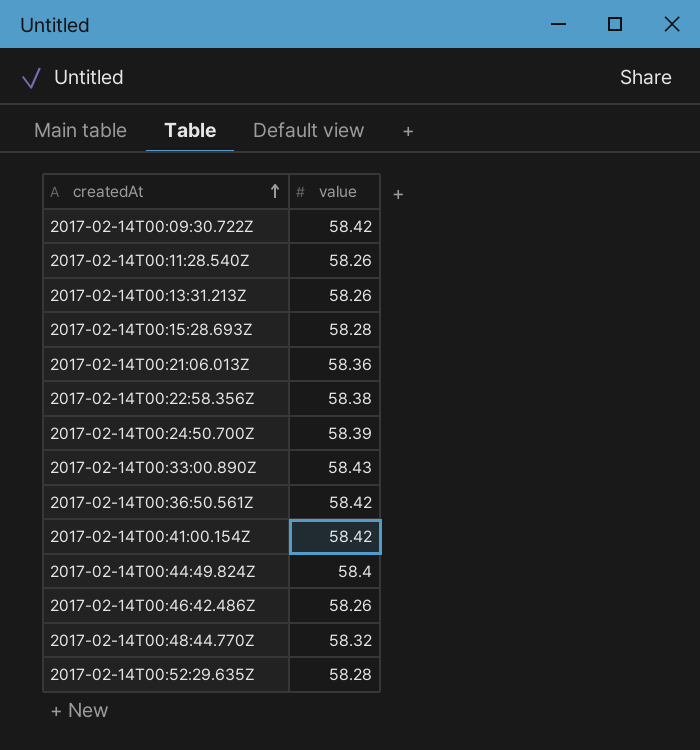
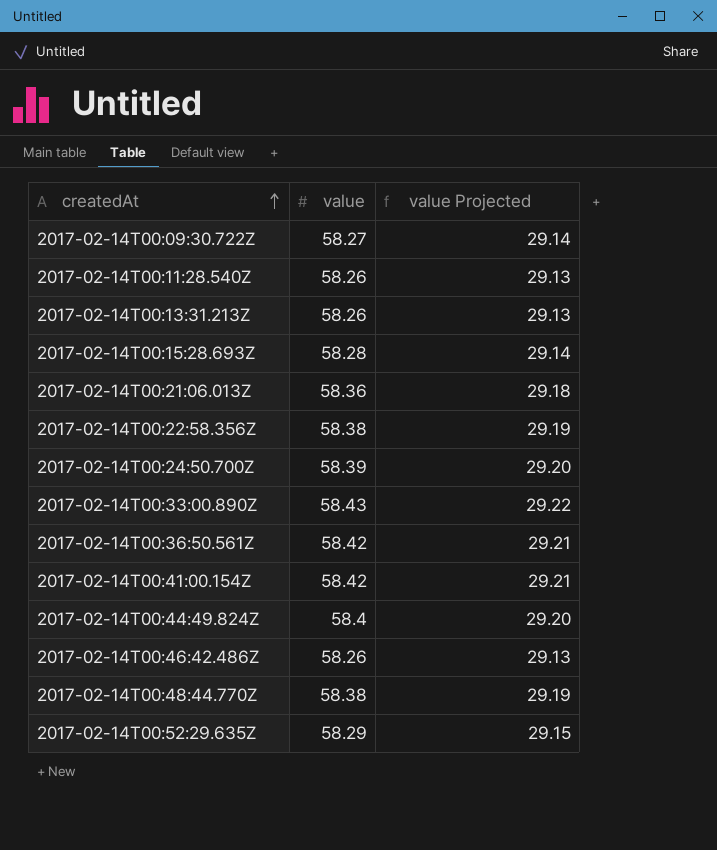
column value Projected | formula: none -> [value] * 0.5
2017-02-14T00:09:30.722Z | value: 58.42 -> 58.27
2017-02-14T00:48:44.770Z | value: 58.32 -> 58.38
2017-02-14T00:52:29.635Z | value: 58.28 -> 58.29

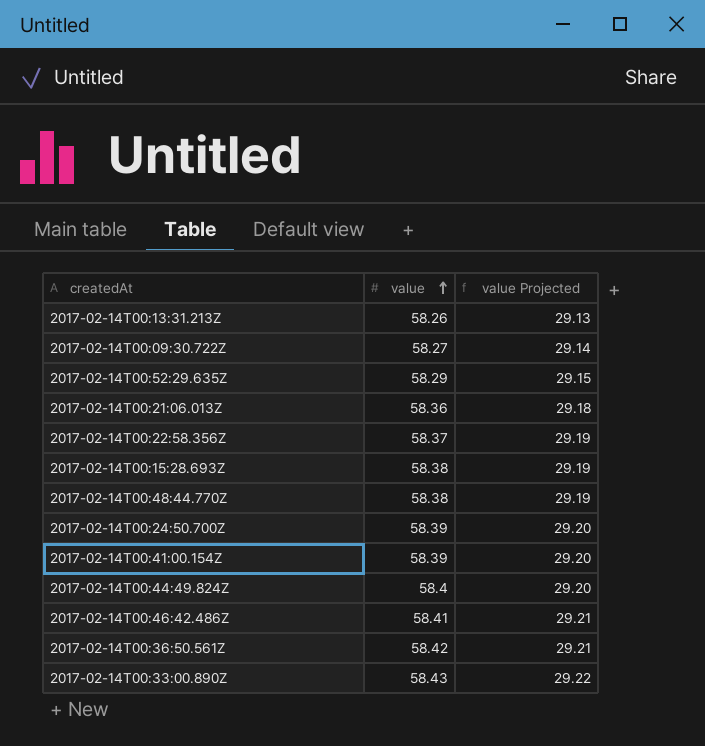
row order: createdAt ascending -> value ascending
row 2017-02-14T00:11:28.540Z: 58.26 | 29.13 -> none
2017-02-14T00:22:58.356Z | value: 58.38 -> 58.37
2017-02-14T00:15:28.693Z | value: 58.28 -> 58.38
2017-02-14T00:15:28.693Z | value Projected: 29.14 -> 29.19
2017-02-14T00:41:00.154Z | value: 58.42 -> 58.39
2017-02-14T00:41:00.154Z | value Projected: 29.21 -> 29.20
2017-02-14T00:46:42.486Z | value: 58.26 -> 58.41
2017-02-14T00:46:42.486Z | value Projected: 29.13 -> 29.21

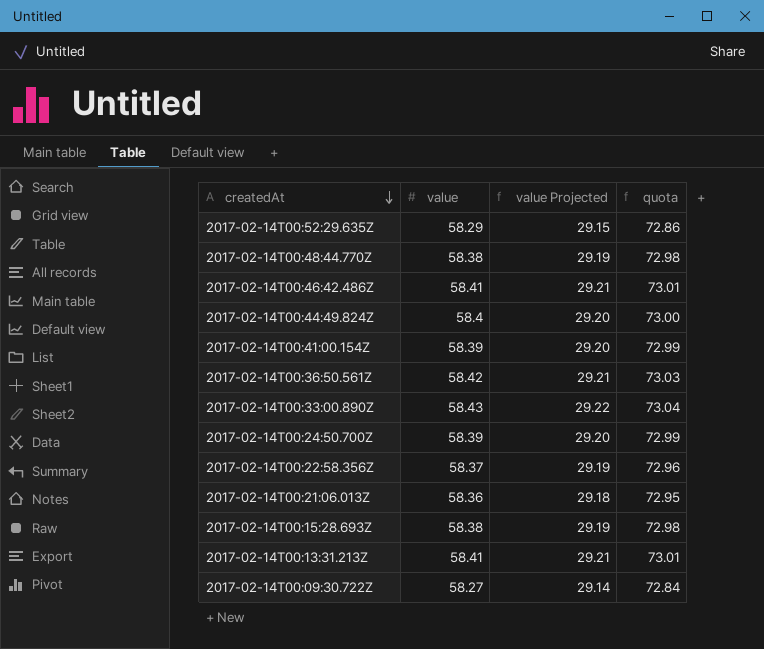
row order: value ascending -> createdAt descending
column quota | formula: none -> [value] * 1.25
2017-02-14T00:13:31.213Z | value: 58.26 -> 58.41
2017-02-14T00:13:31.213Z | value Projected: 29.13 -> 29.21

